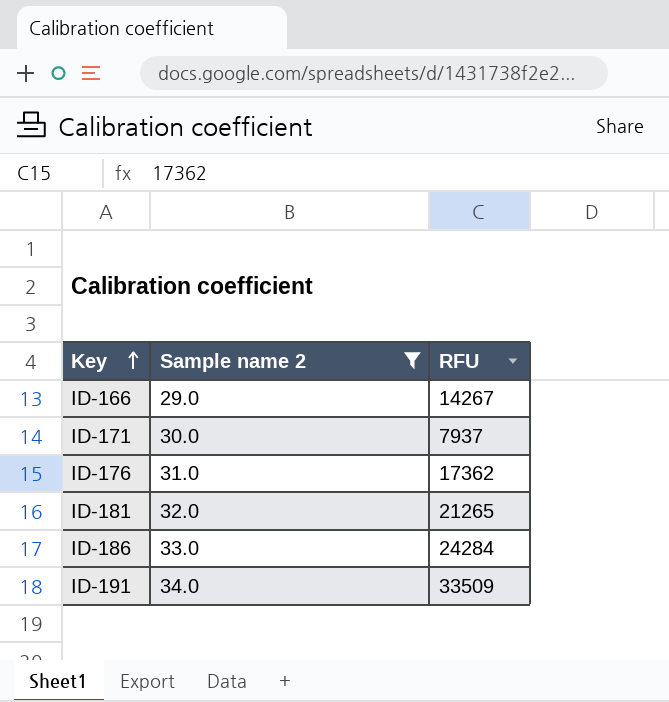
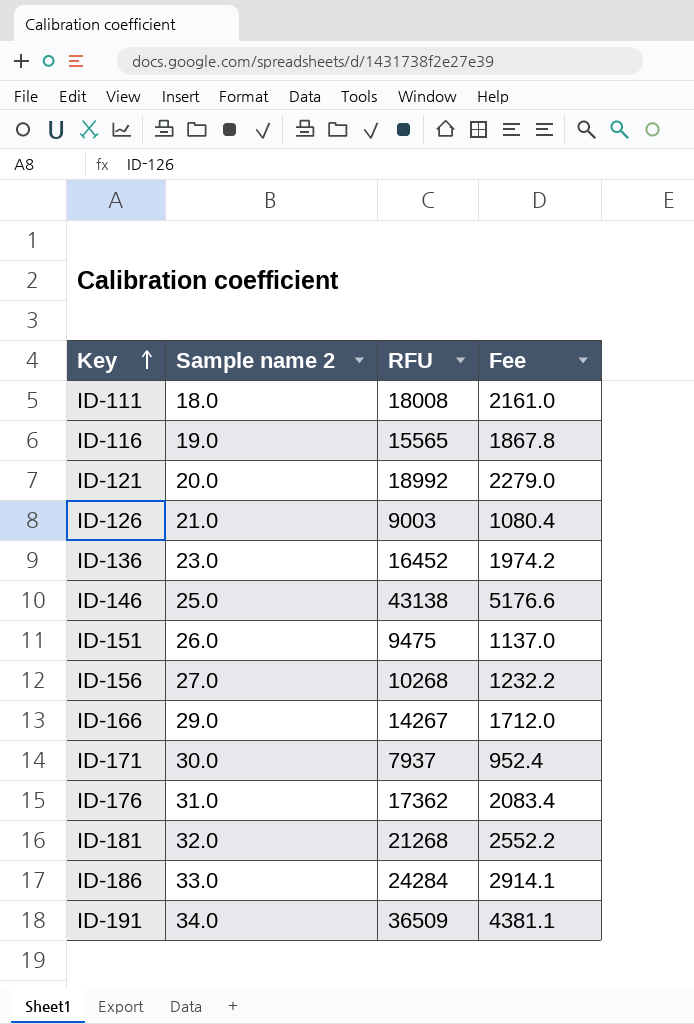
filter: Sample name 2 >= 29.0 -> none
column Fee | formula: none -> [RFU] * 0.12
ID-181 | RFU: 21265 -> 21268
ID-191 | RFU: 33509 -> 36509

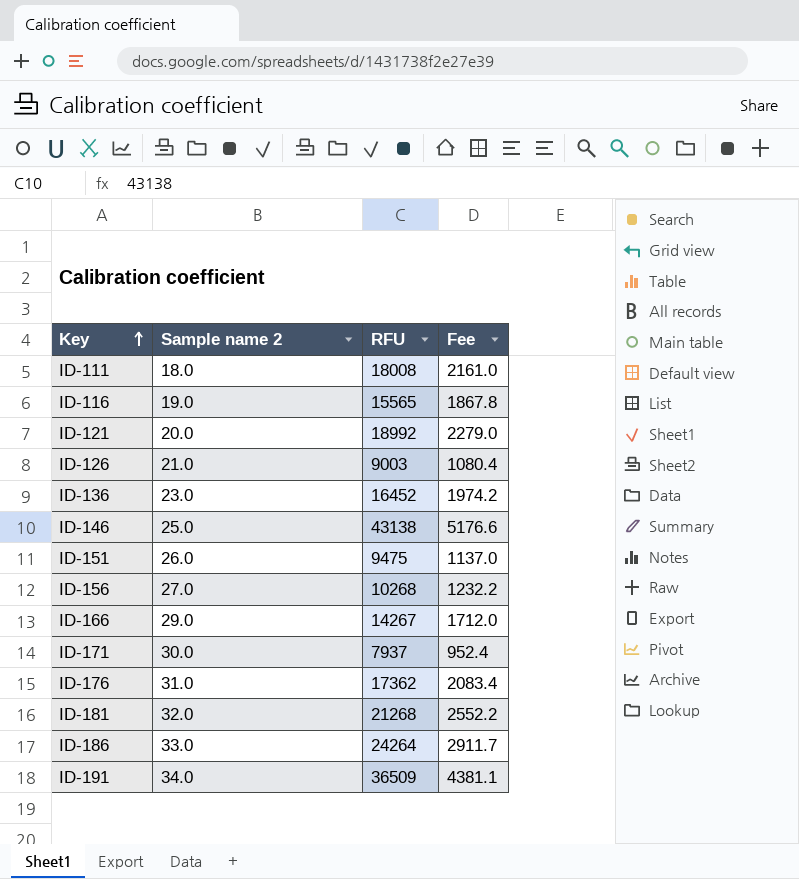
ID-186 | RFU: 24284 -> 24264
ID-186 | Fee: 2914.1 -> 2911.7

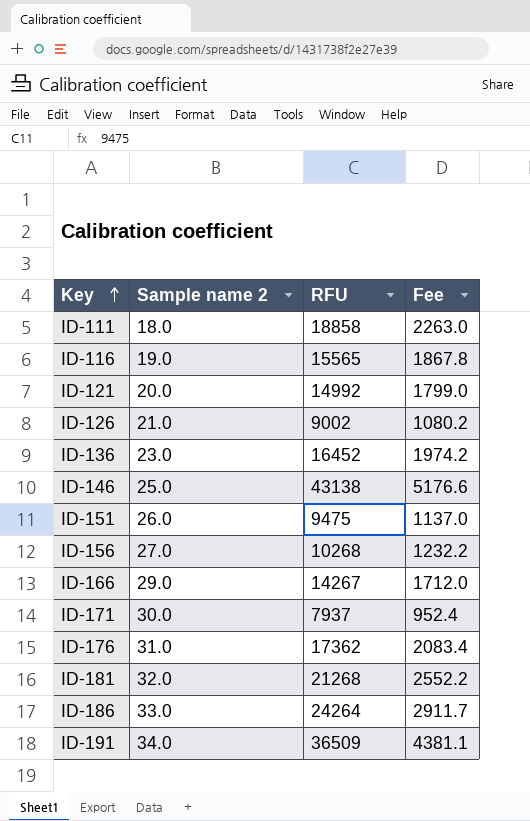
ID-111 | RFU: 18008 -> 18858
ID-111 | Fee: 2161.0 -> 2263.0
ID-121 | RFU: 18992 -> 14992
ID-121 | Fee: 2279.0 -> 1799.0
ID-126 | RFU: 9003 -> 9002
ID-126 | Fee: 1080.4 -> 1080.2

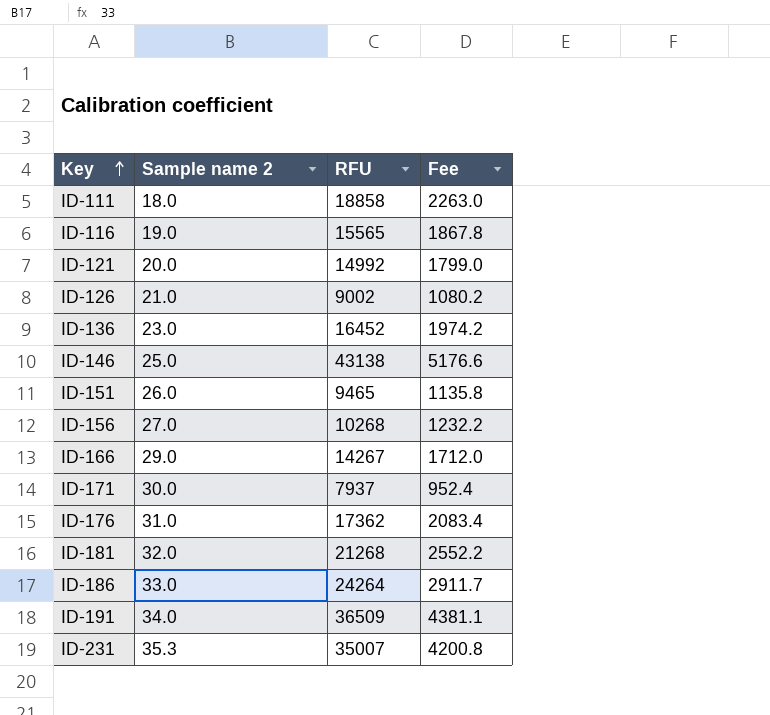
ID-151 | RFU: 9475 -> 9465
ID-151 | Fee: 1137.0 -> 1135.8
row ID-231: none -> 35.3 | 35007 | 4200.8

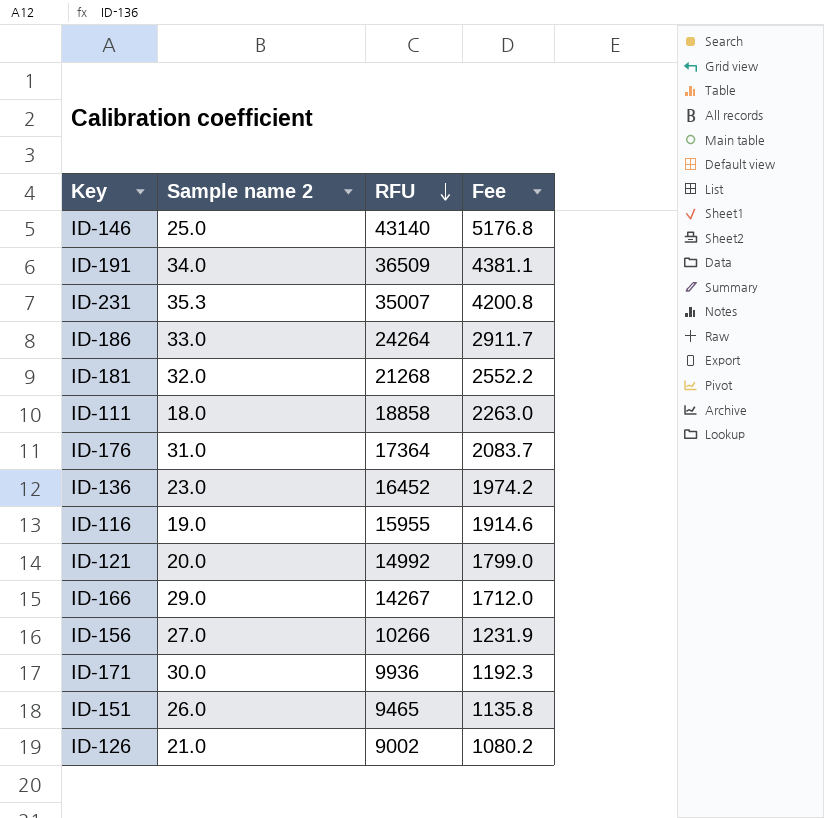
row order: Key ascending -> RFU descending
ID-146 | RFU: 43138 -> 43140
ID-146 | Fee: 5176.6 -> 5176.8
ID-176 | RFU: 17362 -> 17364
ID-176 | Fee: 2083.4 -> 2083.7
ID-116 | RFU: 15565 -> 15955
ID-116 | Fee: 1867.8 -> 1914.6
ID-156 | RFU: 10268 -> 10266
ID-156 | Fee: 1232.2 -> 1231.9
ID-171 | RFU: 7937 -> 9936
ID-171 | Fee: 952.4 -> 1192.3

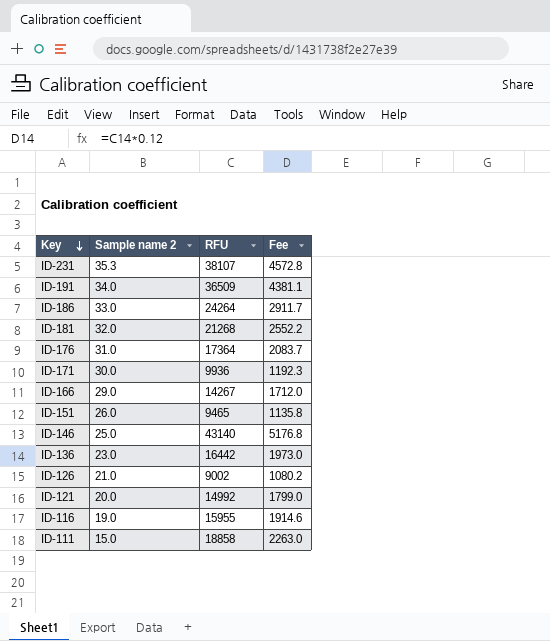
row order: RFU descending -> Key descending
row ID-156: 27.0 | 10266 | 1231.9 -> none
ID-231 | RFU: 35007 -> 38107
ID-231 | Fee: 4200.8 -> 4572.8
ID-136 | RFU: 16452 -> 16442
ID-136 | Fee: 1974.2 -> 1973.0
ID-111 | Sample name 2: 18.0 -> 15.0

